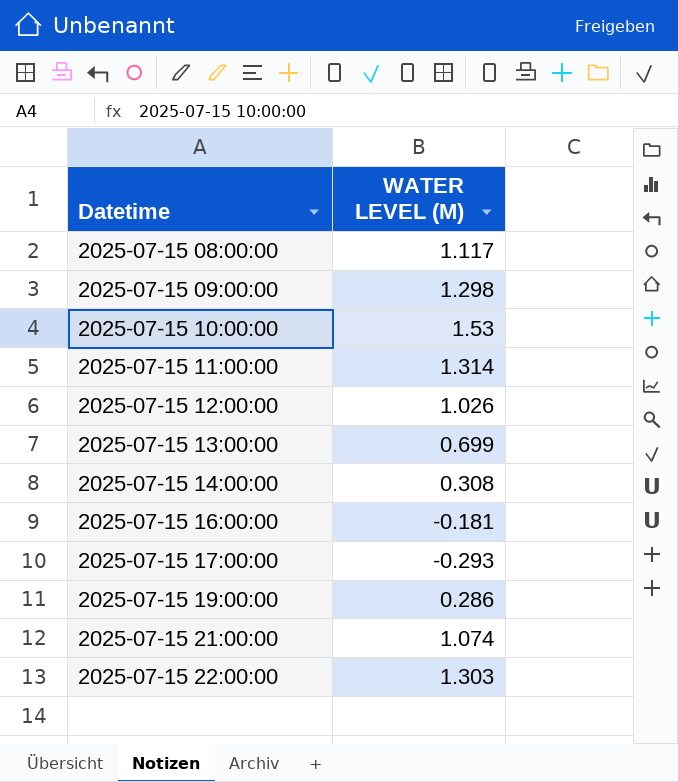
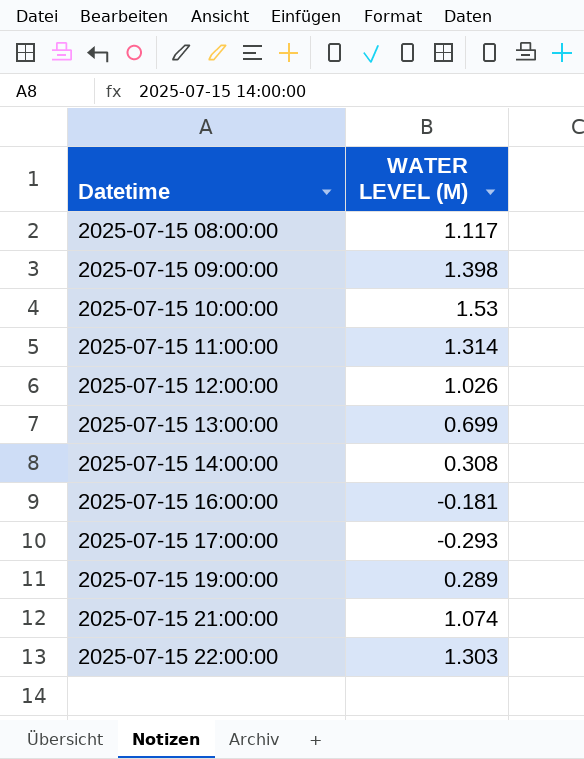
2025-07-15 09:00:00 | WATER LEVEL (M): 1.298 -> 1.398
2025-07-15 19:00:00 | WATER LEVEL (M): 0.286 -> 0.289

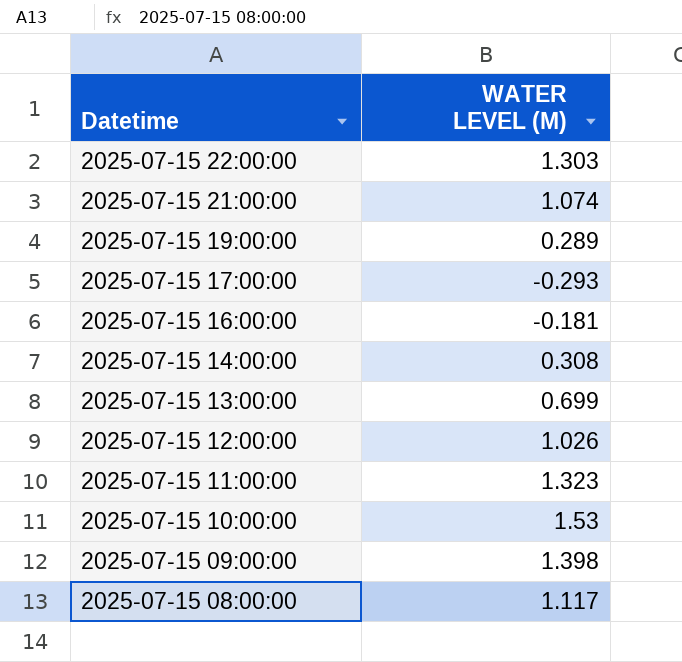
row order: Datetime ascending -> Datetime descending
2025-07-15 11:00:00 | WATER LEVEL (M): 1.314 -> 1.323

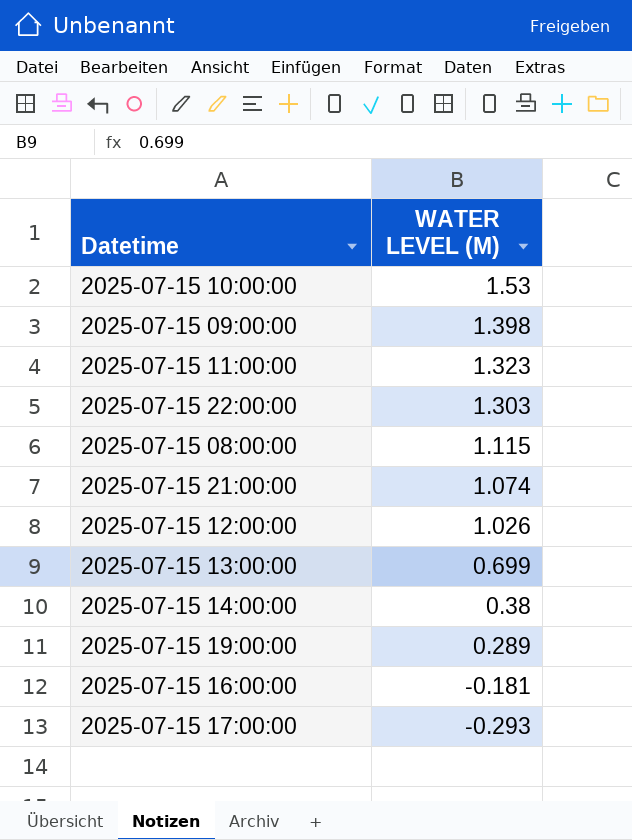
row order: Datetime descending -> WATER LEVEL (M) descending
2025-07-15 08:00:00 | WATER LEVEL (M): 1.117 -> 1.115
2025-07-15 14:00:00 | WATER LEVEL (M): 0.308 -> 0.38

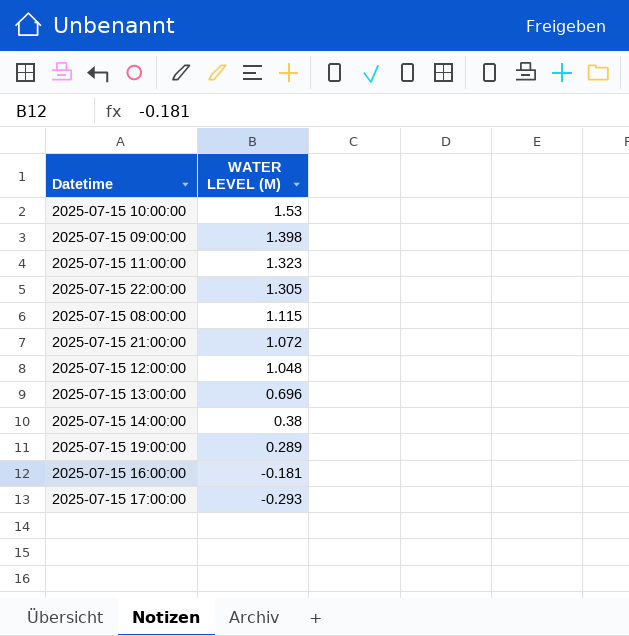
2025-07-15 22:00:00 | WATER LEVEL (M): 1.303 -> 1.305
2025-07-15 21:00:00 | WATER LEVEL (M): 1.074 -> 1.072
2025-07-15 12:00:00 | WATER LEVEL (M): 1.026 -> 1.048
2025-07-15 13:00:00 | WATER LEVEL (M): 0.699 -> 0.696

